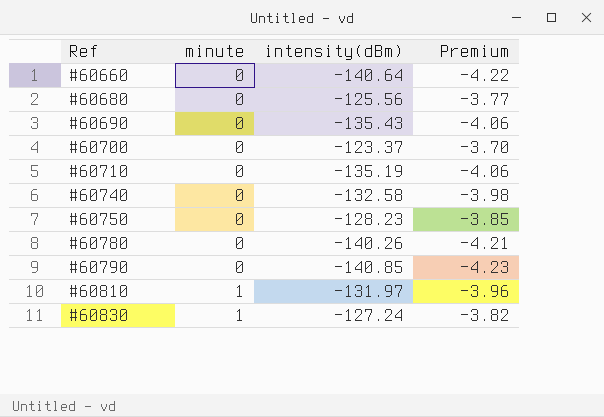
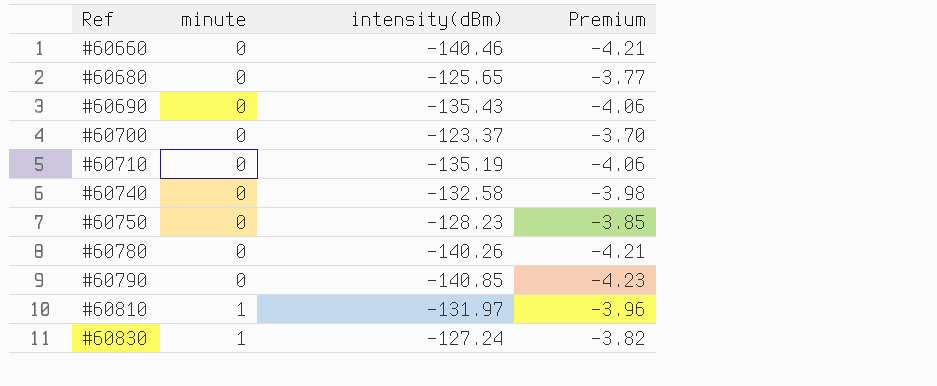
#60660 | intensity(dBm): -140.64 -> -140.46
#60660 | Premium: -4.22 -> -4.21
#60680 | intensity(dBm): -125.56 -> -125.65

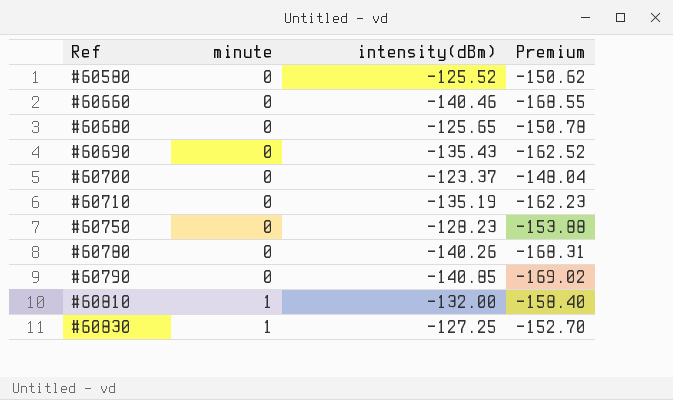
column Premium | formula: [intensity(dBm)] * 0.03 -> [intensity(dBm)] * 1.2
row #60740: 0 | -132.58 | -3.98 -> none
row #60580: none -> 0 | -125.52 | -150.62
#60810 | intensity(dBm): -131.97 -> -132.00
#60830 | intensity(dBm): -127.24 -> -127.25

